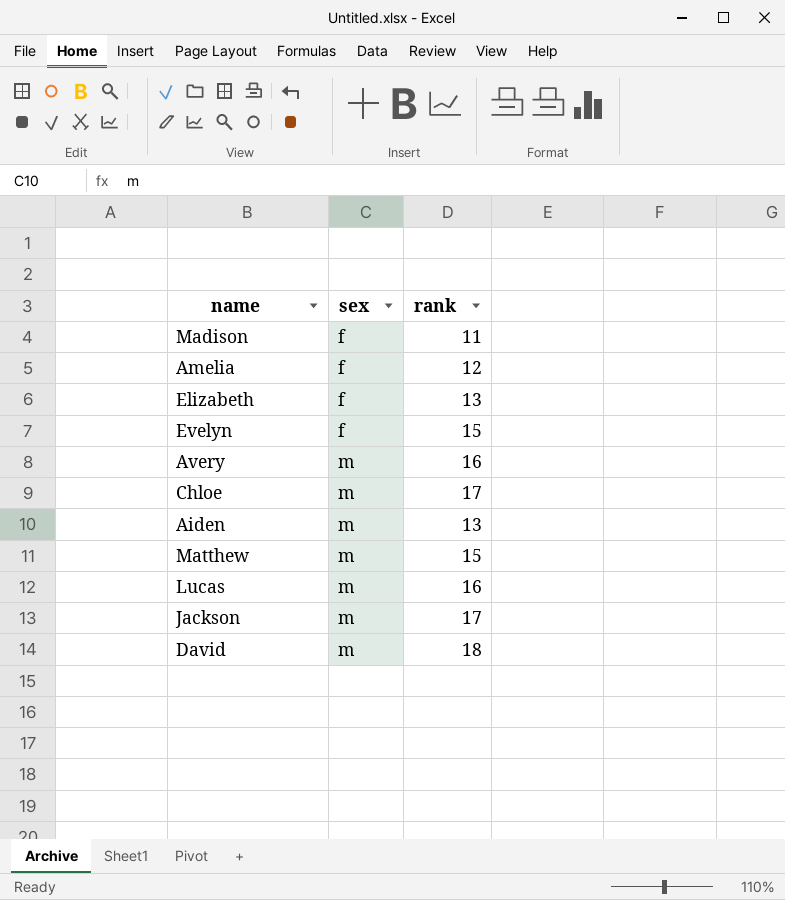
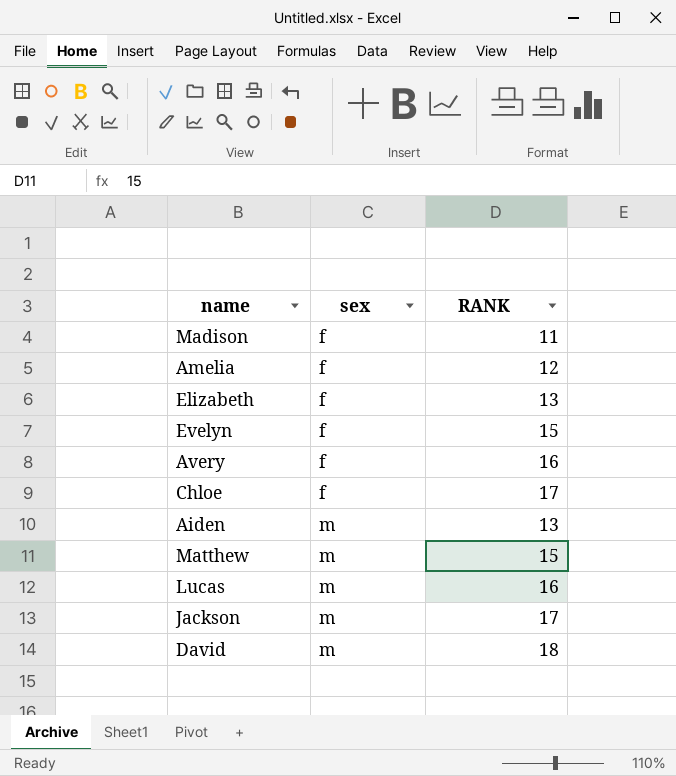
column name: rank -> RANK
Avery | sex: m -> f
Chloe | sex: m -> f

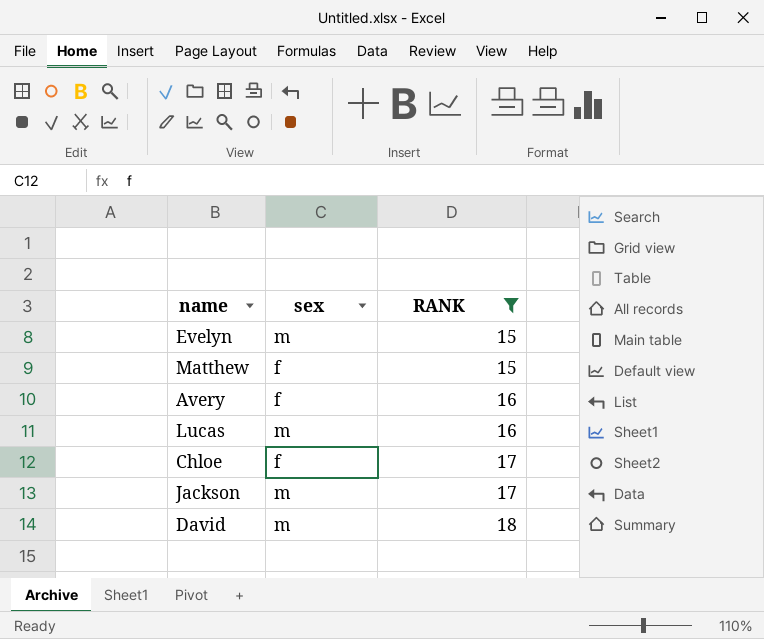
filter: none -> RANK >= 15
row order: sex ascending -> RANK ascending
Evelyn | sex: f -> m
Matthew | sex: m -> f

